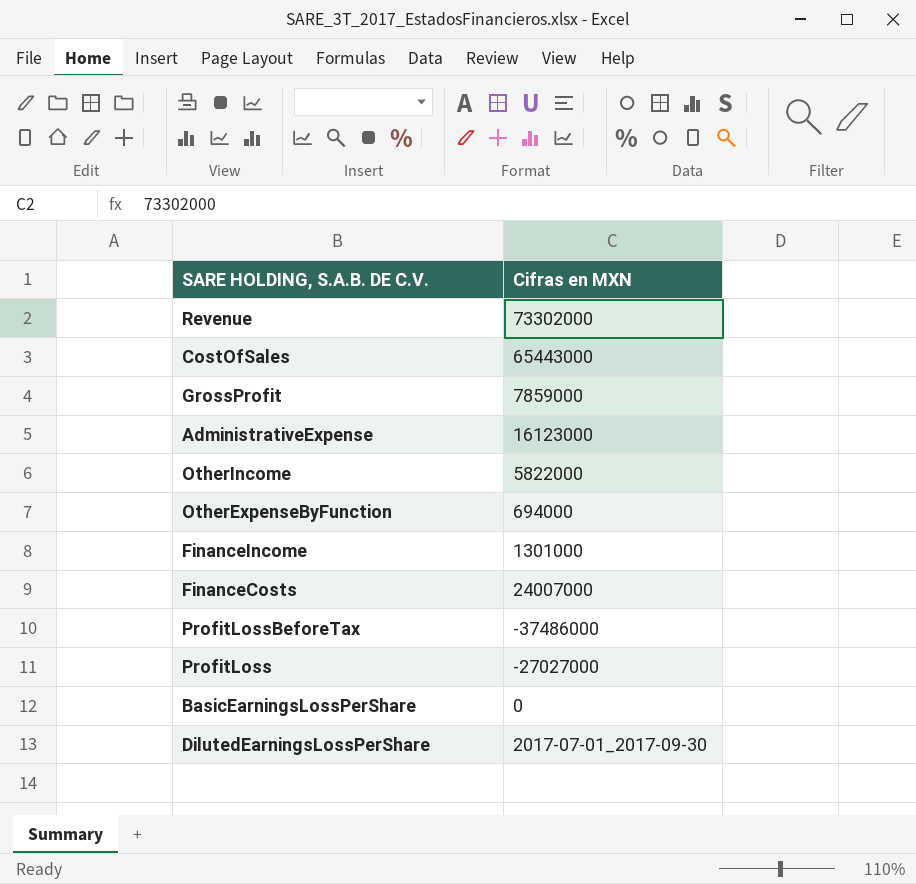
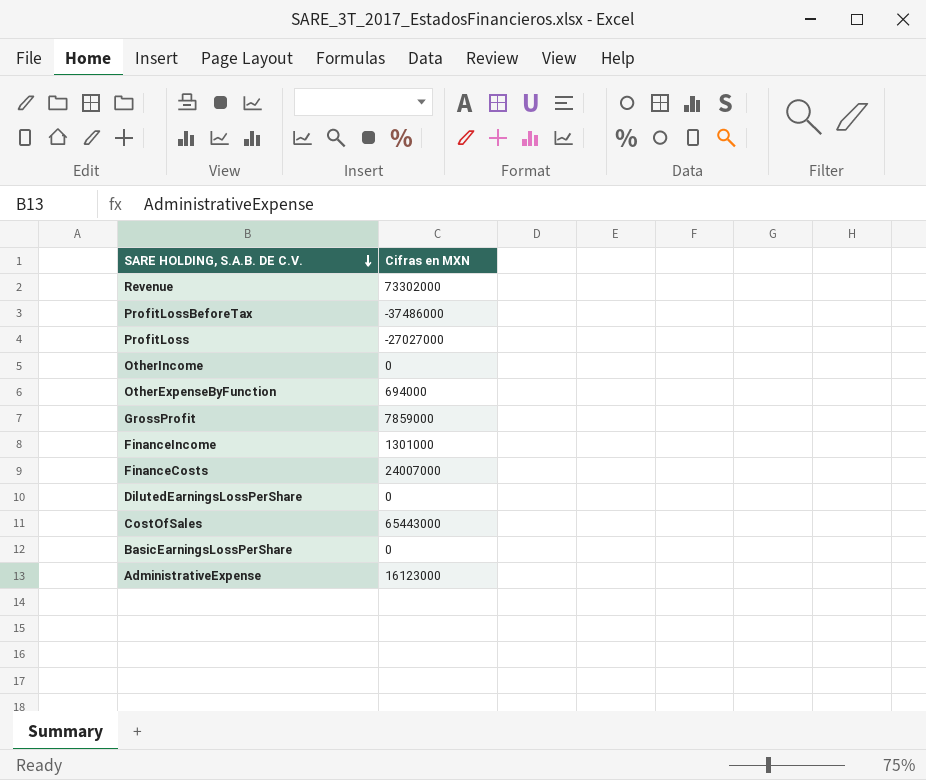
row order: none -> SARE HOLDING, S.A.B. DE C.V. descending
OtherIncome | Cifras en MXN: 5822000 -> 0
DilutedEarningsLossPerShare | Cifras en MXN: 2017-07-01_2017-09-30 -> 0

